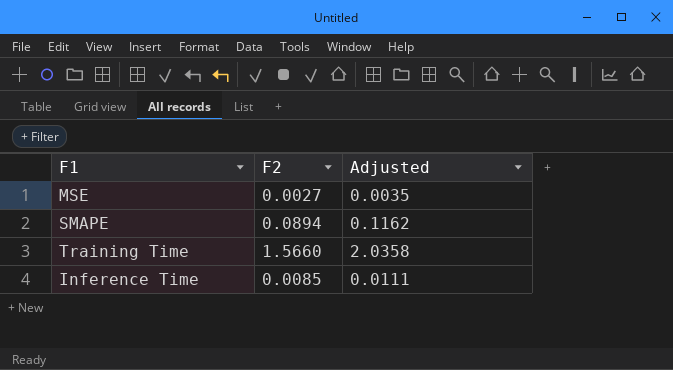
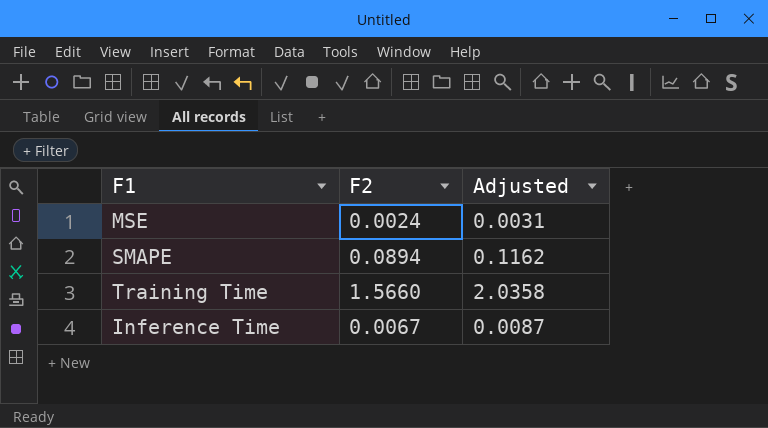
MSE | F2: 0.0027 -> 0.0024
MSE | Adjusted: 0.0035 -> 0.0031
Inference Time | F2: 0.0085 -> 0.0067
Inference Time | Adjusted: 0.0111 -> 0.0087

